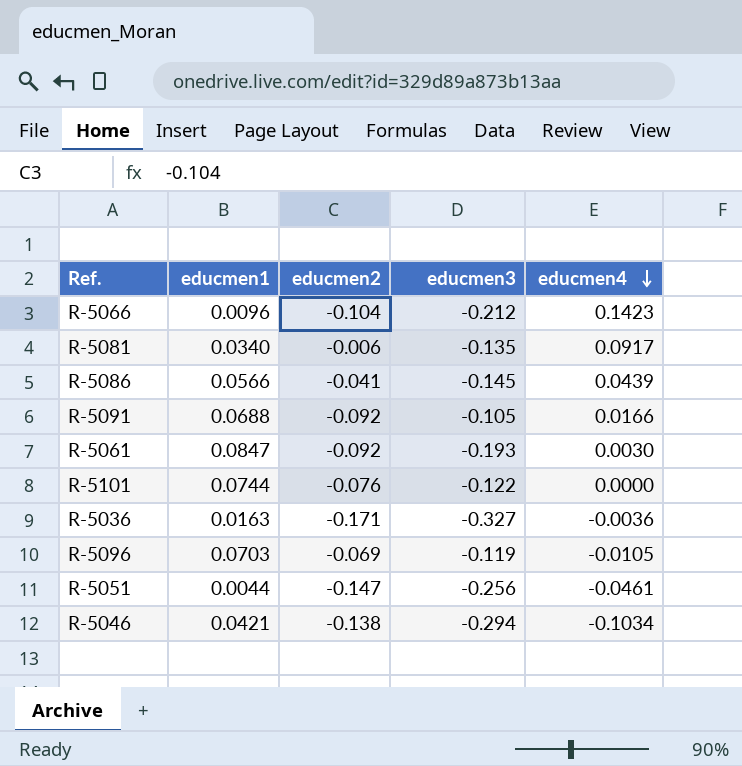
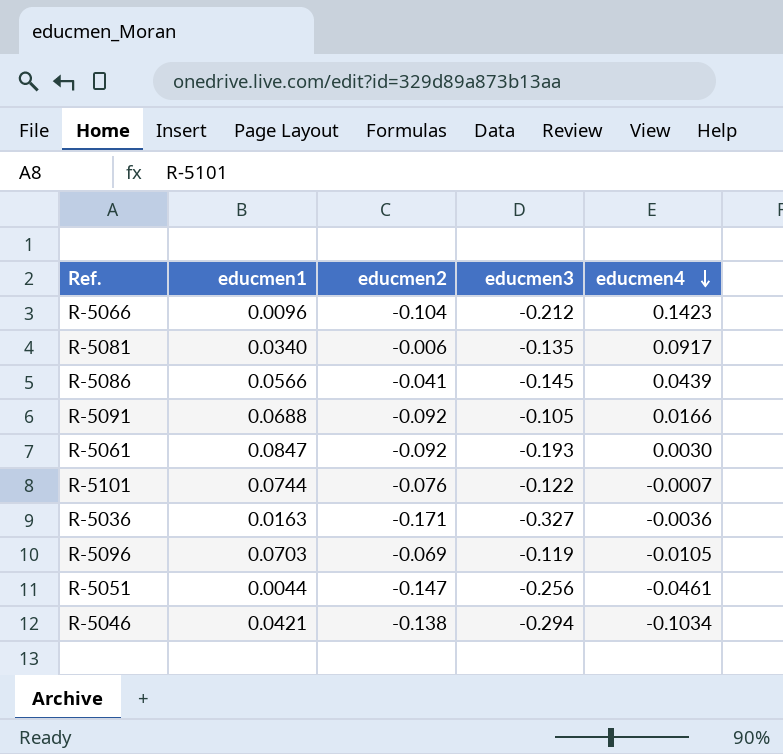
R-5101 | educmen4: 0.0000 -> -0.0007

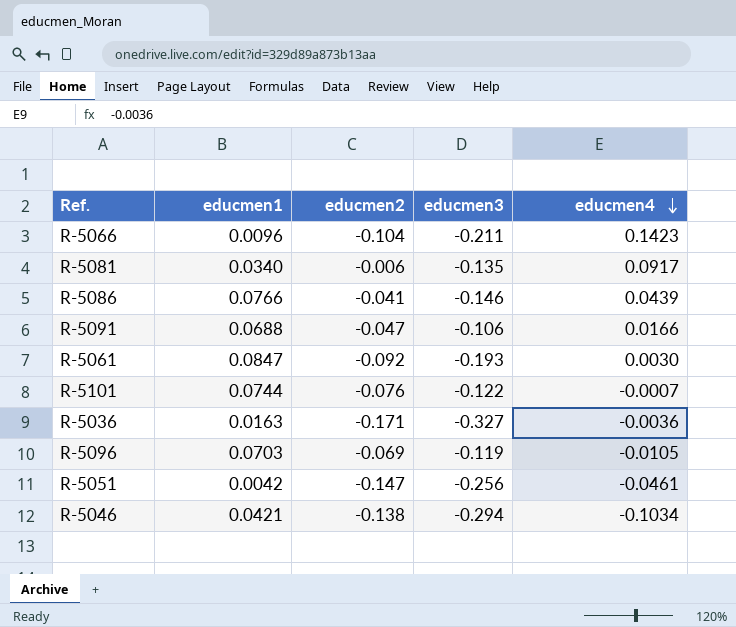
R-5066 | educmen3: -0.212 -> -0.211
R-5086 | educmen1: 0.0566 -> 0.0766
R-5086 | educmen3: -0.145 -> -0.146
R-5091 | educmen2: -0.092 -> -0.047
R-5091 | educmen3: -0.105 -> -0.106
R-5051 | educmen1: 0.0044 -> 0.0042

